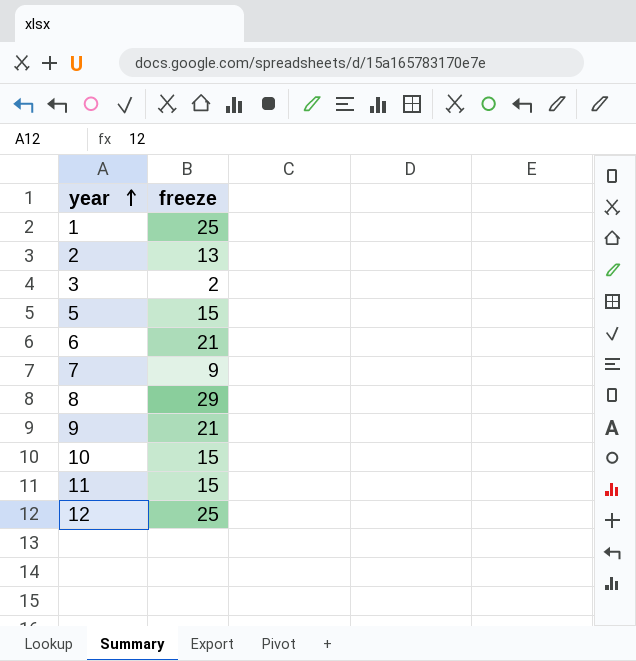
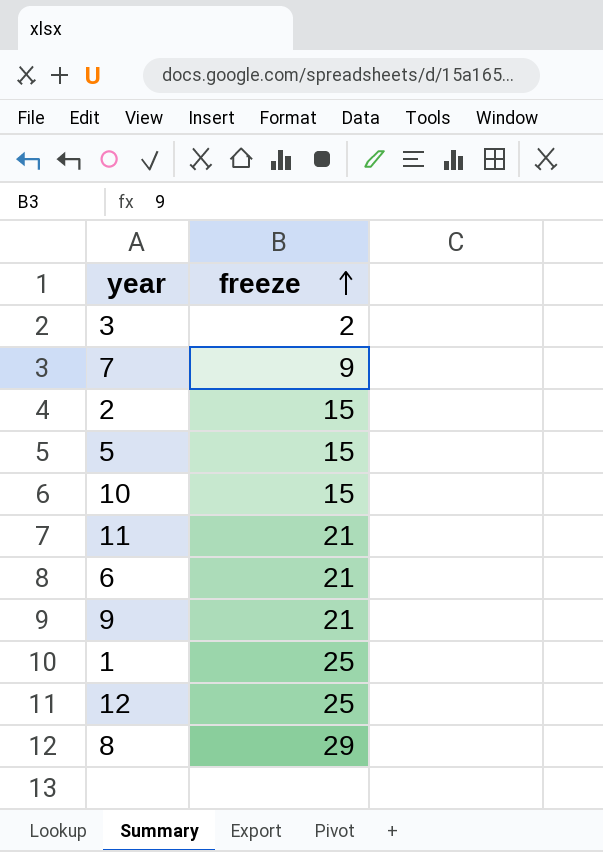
row order: year ascending -> freeze ascending
2 | freeze: 13 -> 15
11 | freeze: 15 -> 21

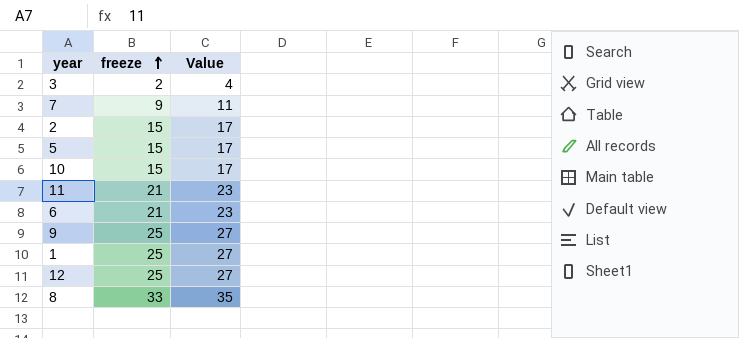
column Value | formula: none -> [freeze] + 2
9 | freeze: 21 -> 25
8 | freeze: 29 -> 33

